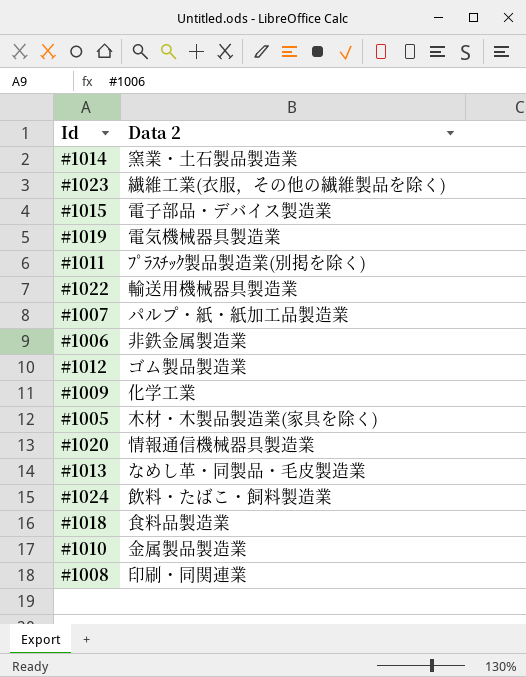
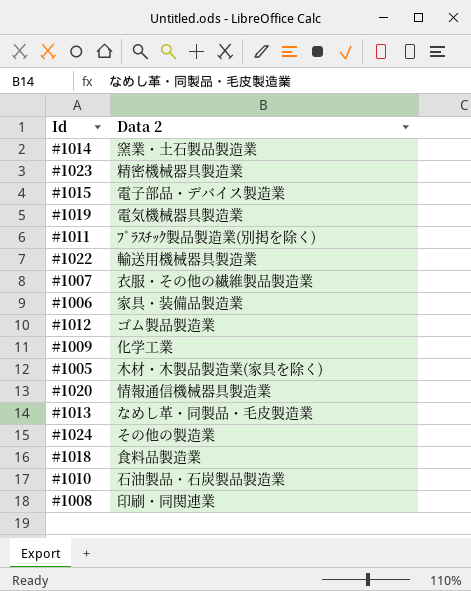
#1023 | Data 2: 繊維工業(衣服，その他の繊維製品を除く) -> 精密機械器具製造業
#1007 | Data 2: パルプ・紙・紙加工品製造業 -> 衣服・その他の繊維製品製造業
#1006 | Data 2: 非鉄金属製造業 -> 家具・装備品製造業
#1024 | Data 2: 飲料・たばこ・飼料製造業 -> その他の製造業
#1010 | Data 2: 金属製品製造業 -> 石油製品・石炭製品製造業

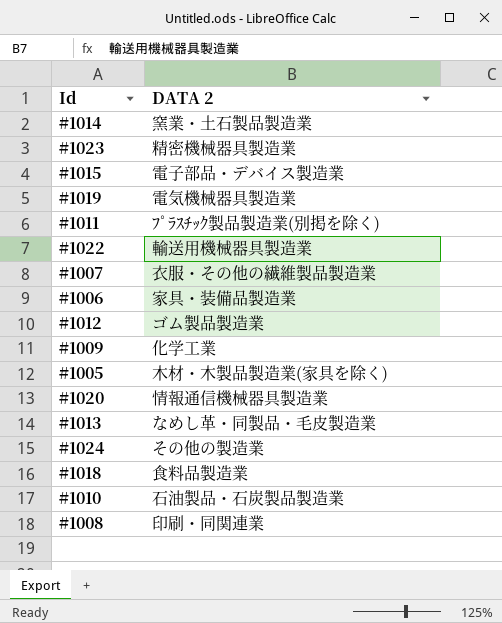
column name: Data 2 -> DATA 2

